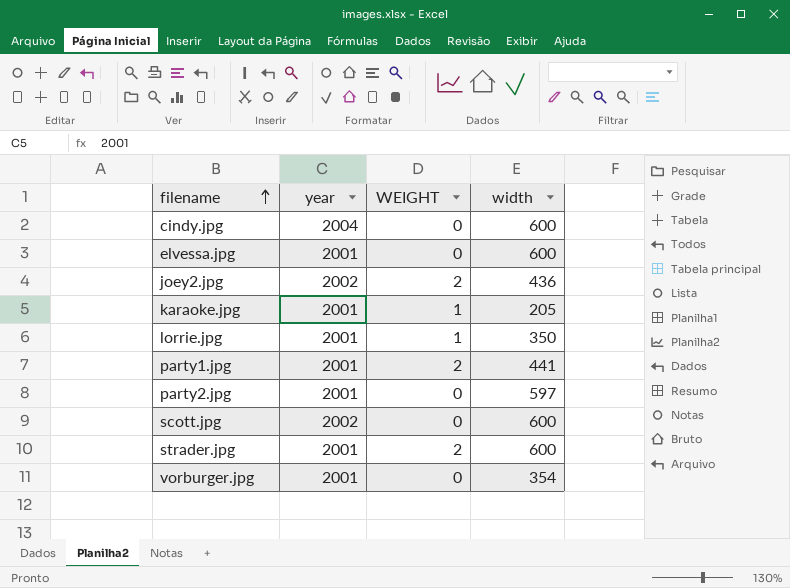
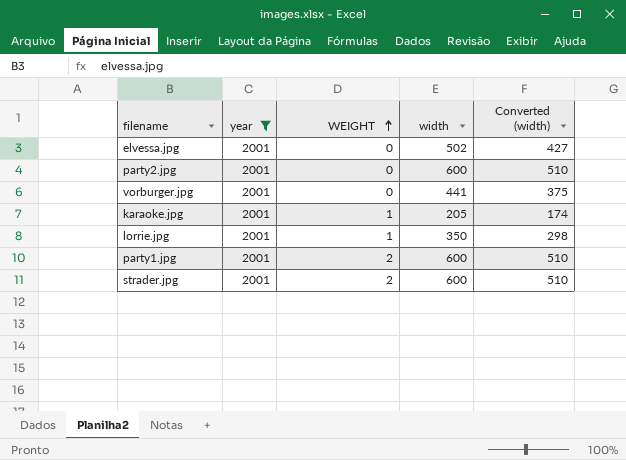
filter: none -> year = 2001
row order: filename ascending -> WEIGHT ascending
column Converted (width) | formula: none -> [width] * 0.85
elvessa.jpg | width: 600 -> 502
party2.jpg | width: 597 -> 600
vorburger.jpg | width: 354 -> 441
party1.jpg | width: 441 -> 600

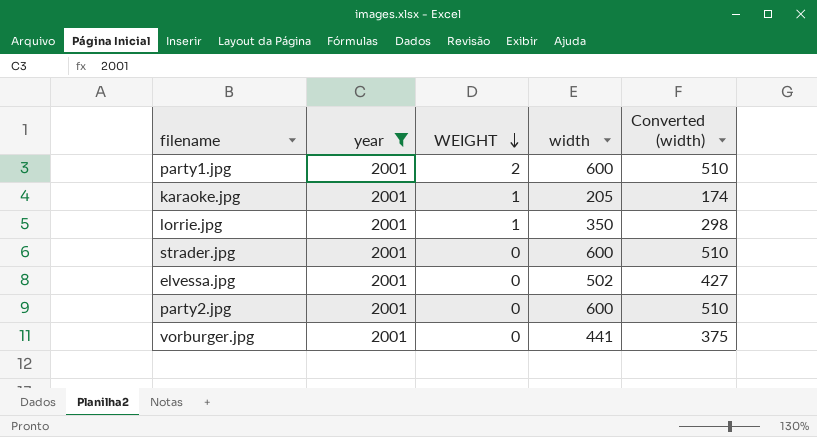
row order: WEIGHT ascending -> WEIGHT descending
strader.jpg | WEIGHT: 2 -> 0

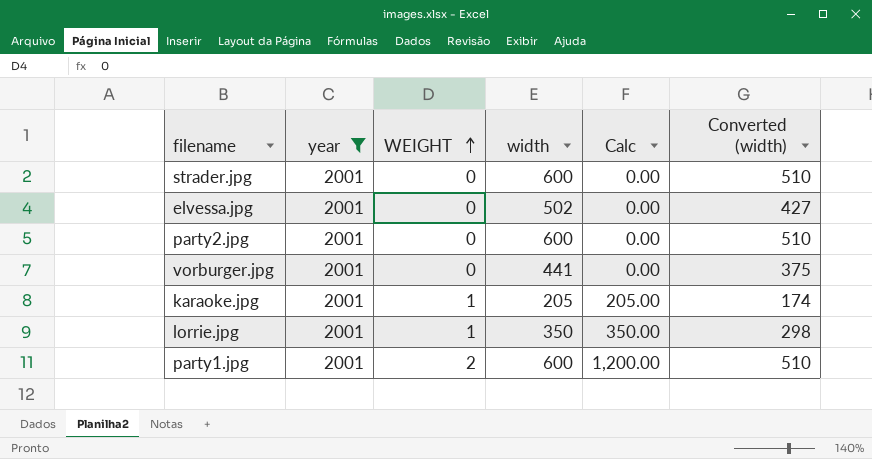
row order: WEIGHT descending -> WEIGHT ascending
column Calc | formula: none -> [WEIGHT] * [width]

